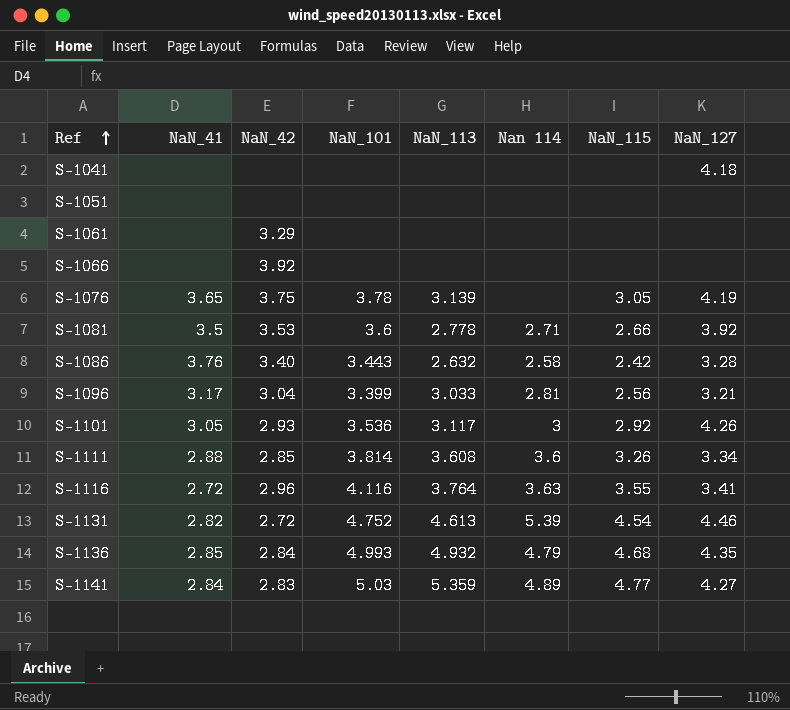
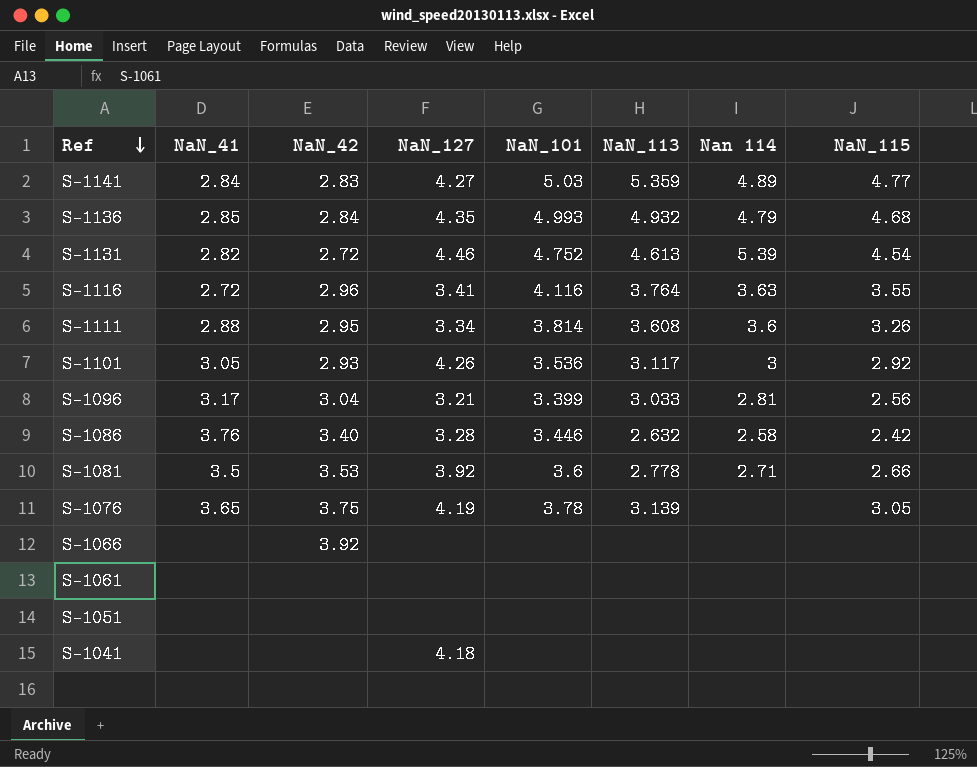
row order: Ref ascending -> Ref descending
column NaN_127 | position: 8 -> 4
S-1111 | NaN_42: 2.85 -> 2.95
S-1086 | NaN_101: 3.443 -> 3.446
S-1061 | NaN_42: 3.29 -> none

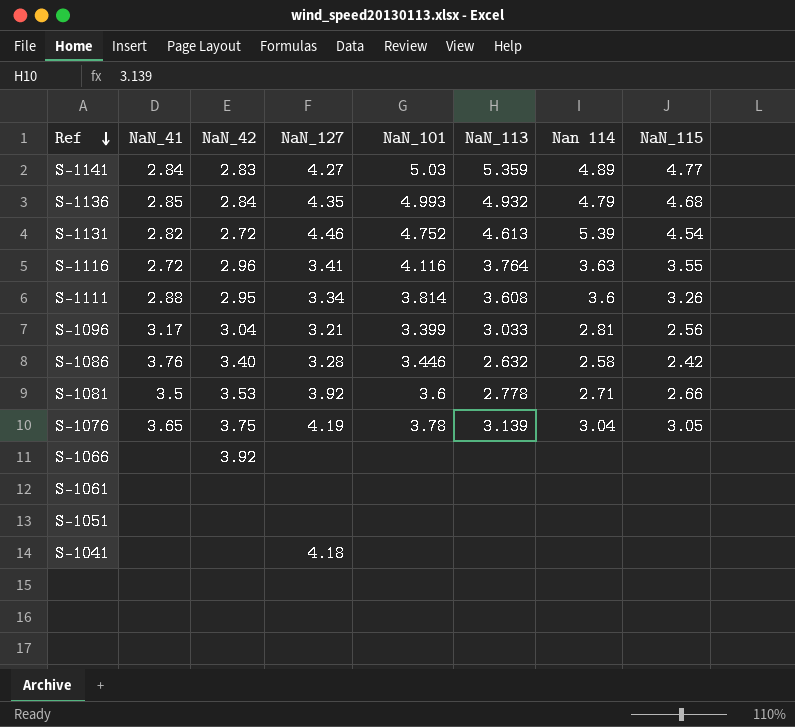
row S-1101: 3.05 | 2.93 | 4.26 | 3.536 | 3.117 | 3 | 2.92 -> none
S-1076 | Nan 114: none -> 3.04

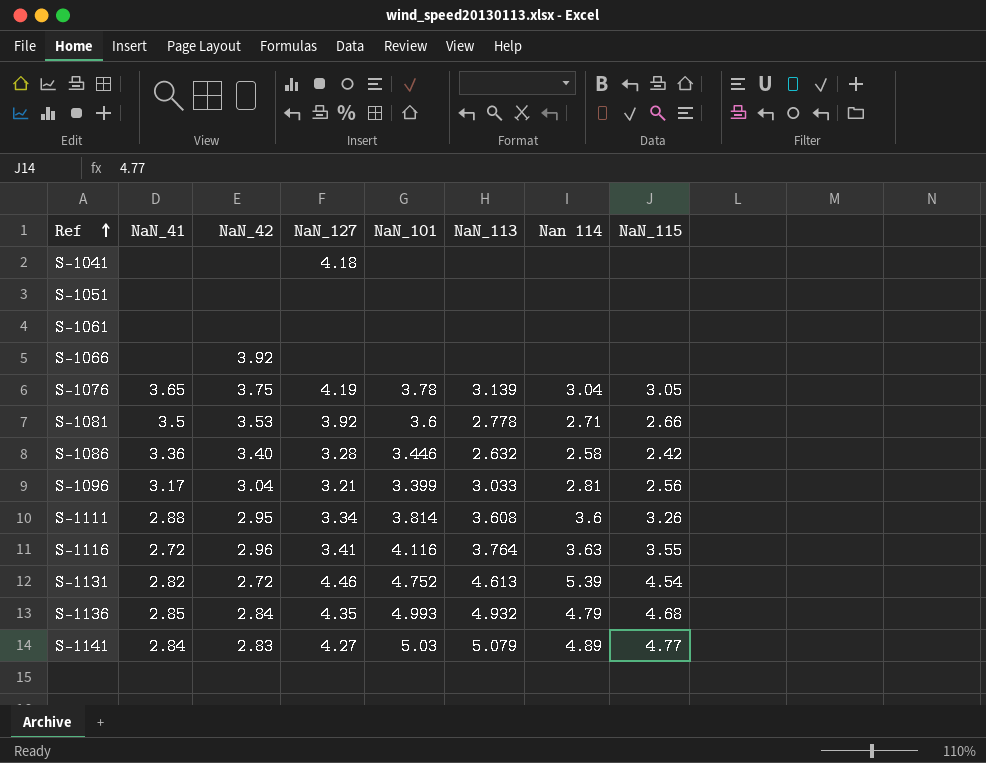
row order: Ref descending -> Ref ascending
S-1086 | NaN_41: 3.76 -> 3.36
S-1141 | NaN_113: 5.359 -> 5.079

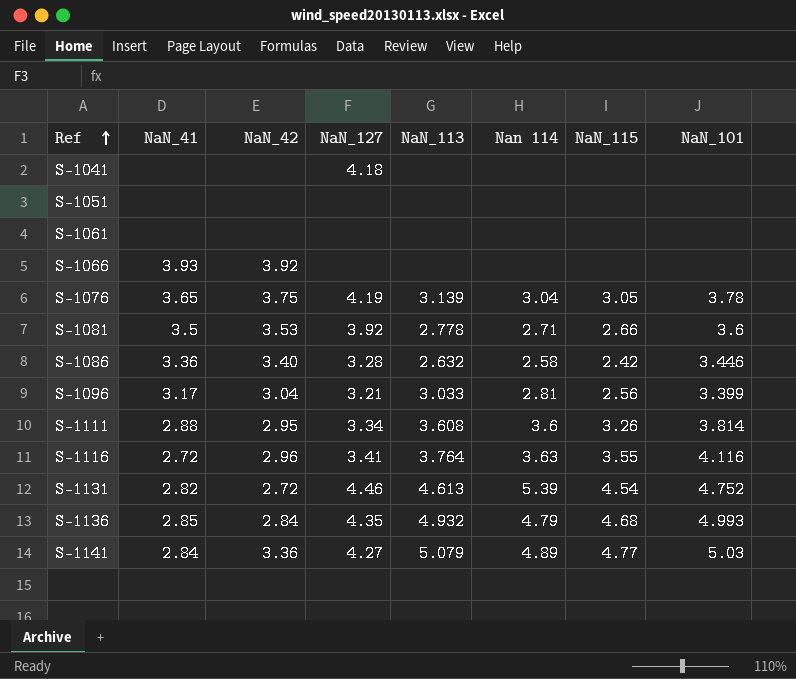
column NaN_101 | position: 5 -> 8
S-1066 | NaN_41: none -> 3.93
S-1141 | NaN_42: 2.83 -> 3.36

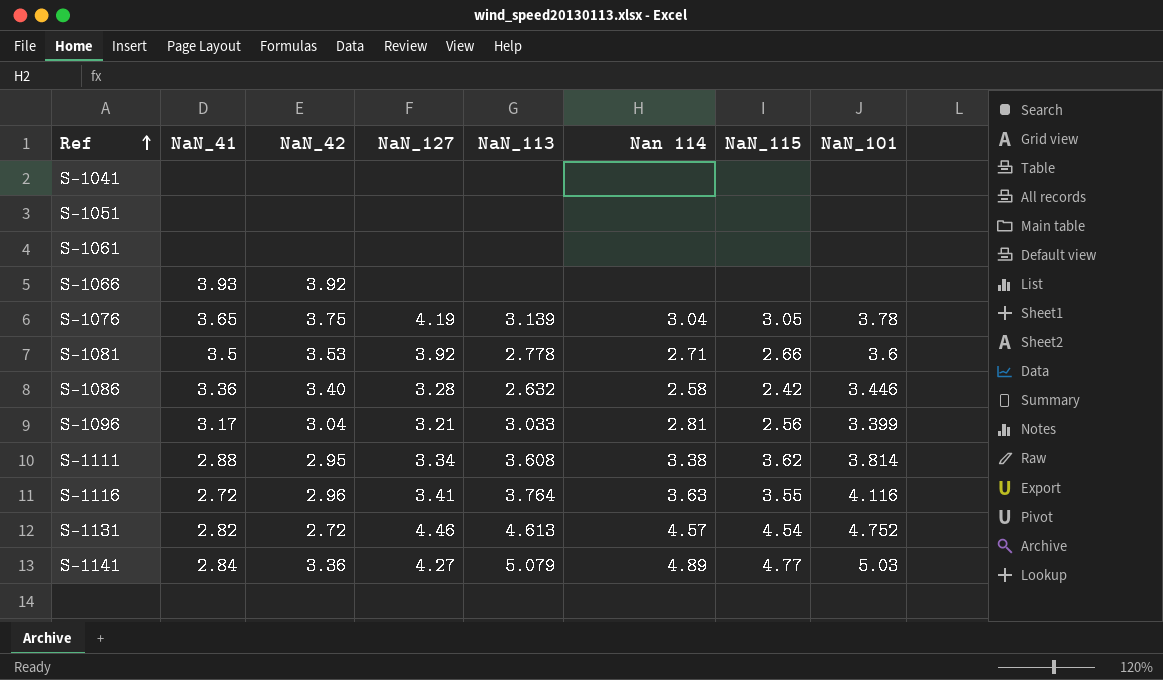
row S-1136: 2.85 | 2.84 | 4.35 | 4.932 | 4.79 | 4.68 | 4.993 -> none
S-1041 | NaN_127: 4.18 -> none
S-1111 | Nan 114: 3.6 -> 3.38
S-1111 | NaN_115: 3.26 -> 3.62
S-1131 | Nan 114: 5.39 -> 4.57

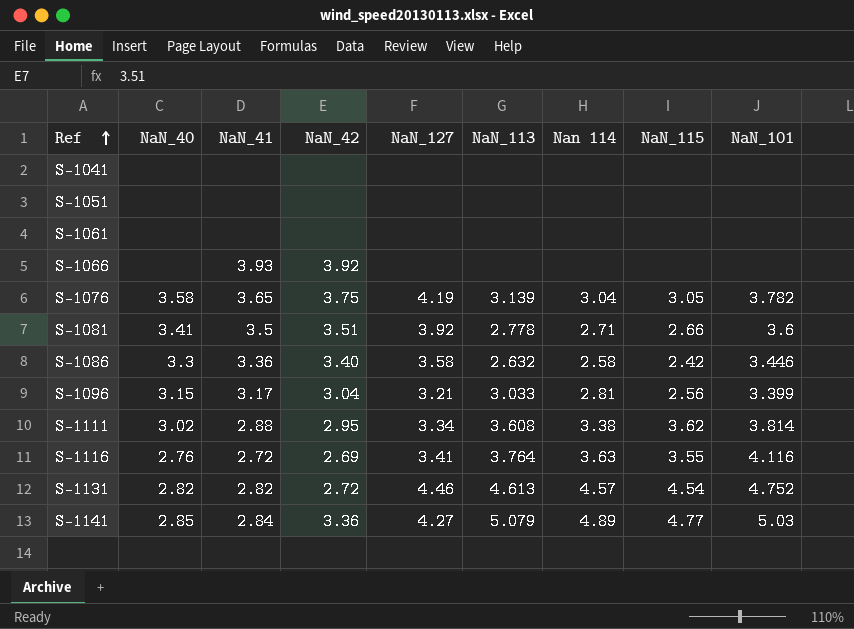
column NaN_40 | position: none -> 2
S-1076 | NaN_101: 3.78 -> 3.782
S-1081 | NaN_42: 3.53 -> 3.51
S-1086 | NaN_127: 3.28 -> 3.58
S-1116 | NaN_42: 2.96 -> 2.69

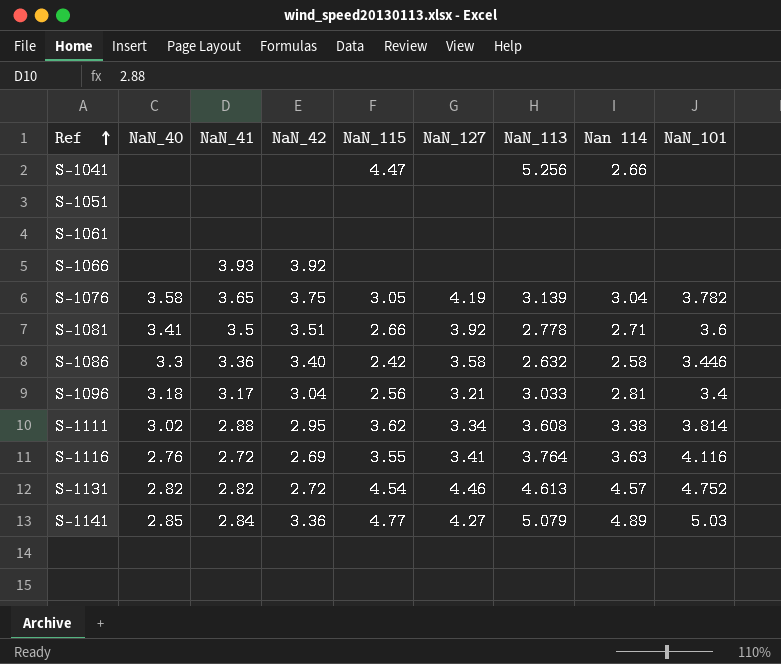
column NaN_115 | position: 8 -> 5
S-1041 | NaN_115: none -> 4.47
S-1041 | NaN_113: none -> 5.256
S-1041 | Nan 114: none -> 2.66
S-1096 | NaN_40: 3.15 -> 3.18
S-1096 | NaN_101: 3.399 -> 3.4

